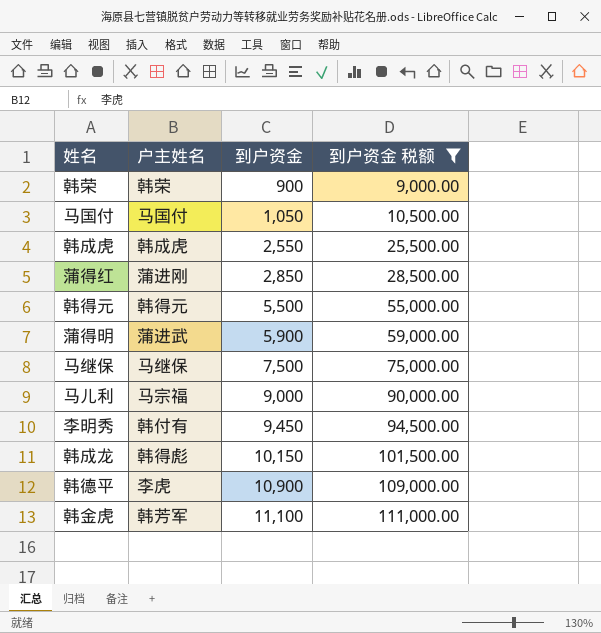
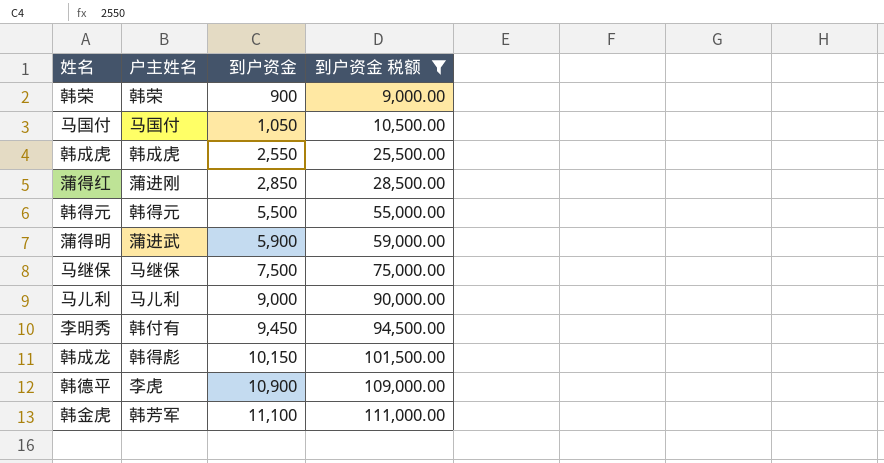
马儿利 | 户主姓名: 马宗福 -> 马儿利

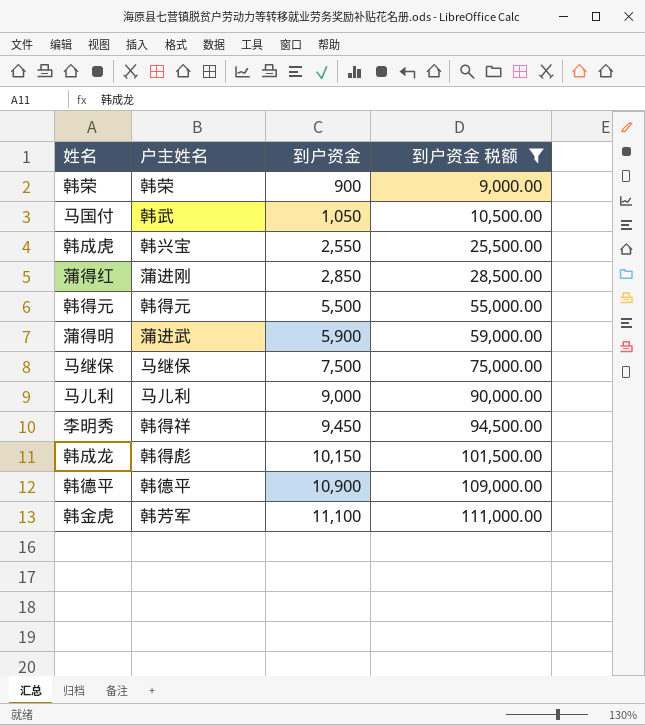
马国付 | 户主姓名: 马国付 -> 韩武
韩成虎 | 户主姓名: 韩成虎 -> 韩兴宝
李明秀 | 户主姓名: 韩付有 -> 韩得祥
韩德平 | 户主姓名: 李虎 -> 韩德平

